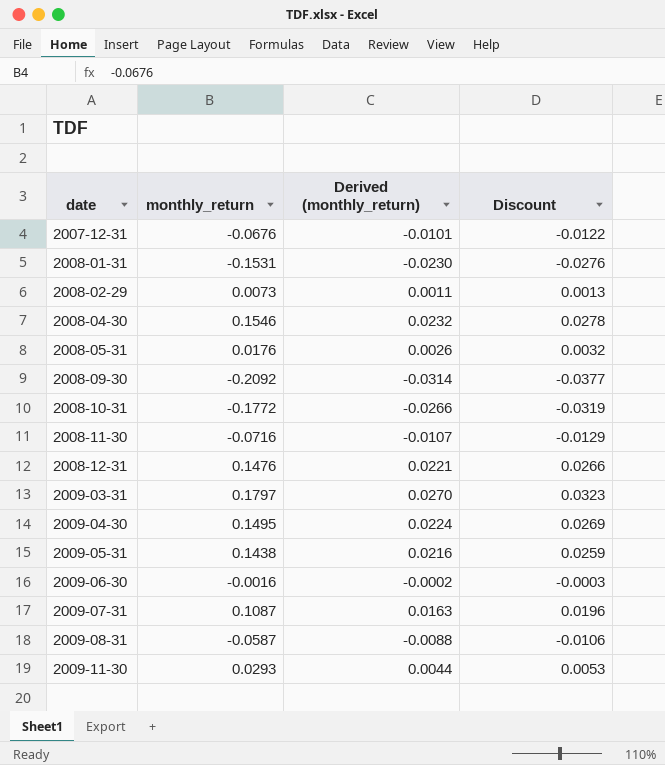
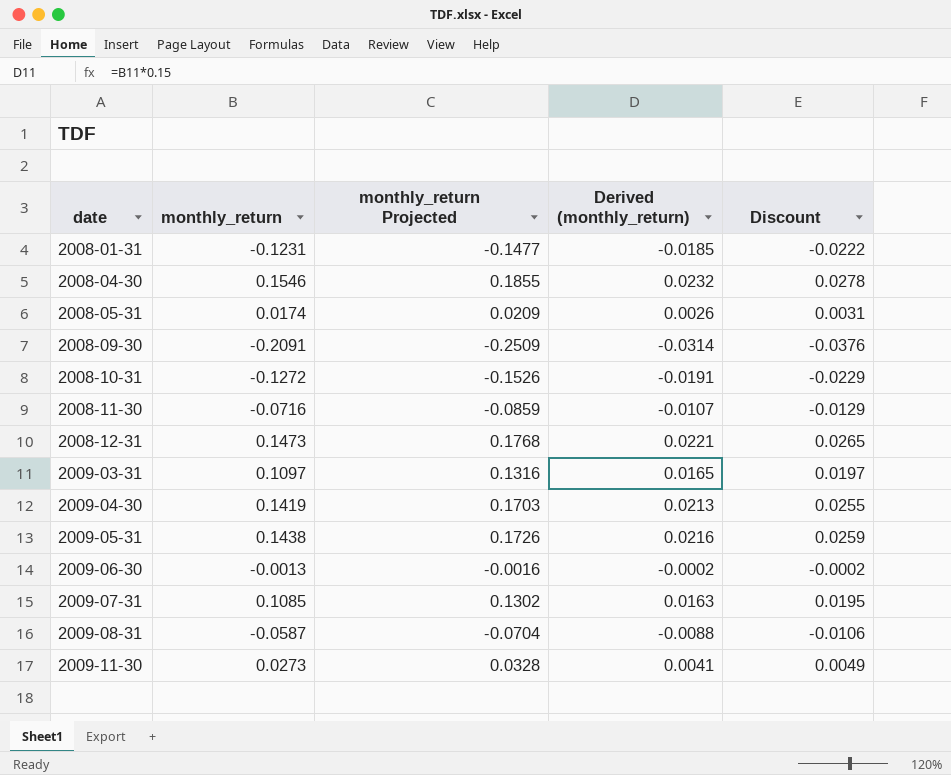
column monthly_return Projected | formula: none -> [monthly_return] * 1.2
row 2007-12-31: -0.0676 | -0.0101 | -0.0122 -> none
row 2008-02-29: 0.0073 | 0.0011 | 0.0013 -> none
2008-01-31 | monthly_return: -0.1531 -> -0.1231
2008-01-31 | Derived (monthly_return): -0.0230 -> -0.0185
2008-01-31 | Discount: -0.0276 -> -0.0222
2008-05-31 | monthly_return: 0.0176 -> 0.0174
2008-05-31 | Discount: 0.0032 -> 0.0031
2008-09-30 | monthly_return: -0.2092 -> -0.2091
2008-09-30 | Discount: -0.0377 -> -0.0376
2008-10-31 | monthly_return: -0.1772 -> -0.1272
2008-10-31 | Derived (monthly_return): -0.0266 -> -0.0191
2008-10-31 | Discount: -0.0319 -> -0.0229
2008-12-31 | monthly_return: 0.1476 -> 0.1473
2008-12-31 | Discount: 0.0266 -> 0.0265
2009-03-31 | monthly_return: 0.1797 -> 0.1097
2009-03-31 | Derived (monthly_return): 0.0270 -> 0.0165
2009-03-31 | Discount: 0.0323 -> 0.0197
2009-04-30 | monthly_return: 0.1495 -> 0.1419
2009-04-30 | Derived (monthly_return): 0.0224 -> 0.0213
2009-04-30 | Discount: 0.0269 -> 0.0255
2009-06-30 | monthly_return: -0.0016 -> -0.0013
2009-06-30 | Discount: -0.0003 -> -0.0002
2009-07-31 | monthly_return: 0.1087 -> 0.1085
2009-07-31 | Discount: 0.0196 -> 0.0195
2009-11-30 | monthly_return: 0.0293 -> 0.0273
2009-11-30 | Derived (monthly_return): 0.0044 -> 0.0041
2009-11-30 | Discount: 0.0053 -> 0.0049

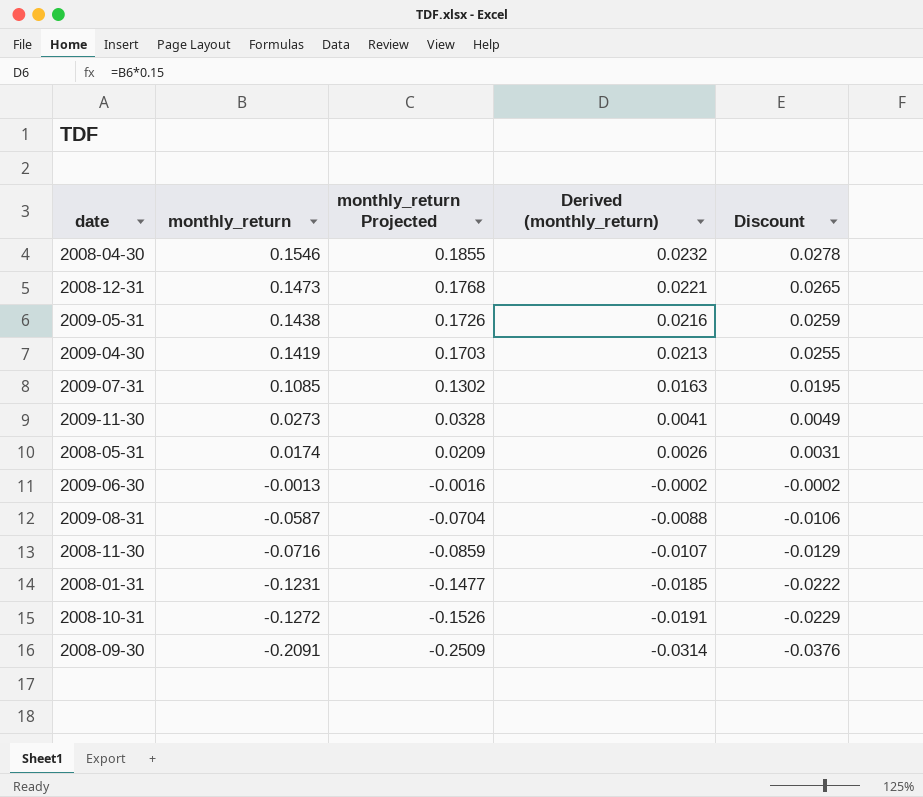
row order: date ascending -> monthly_return descending
row 2009-03-31: 0.1097 | 0.1316 | 0.0165 | 0.0197 -> none

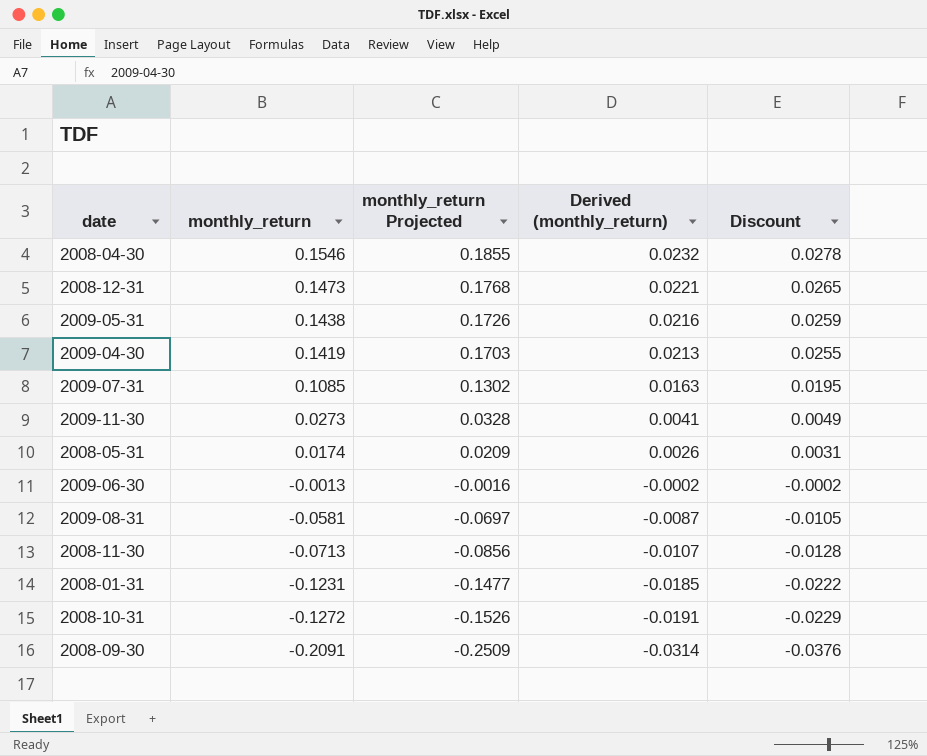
2009-08-31 | monthly_return: -0.0587 -> -0.0581
2009-08-31 | monthly_return Projected: -0.0704 -> -0.0697
2009-08-31 | Derived (monthly_return): -0.0088 -> -0.0087
2009-08-31 | Discount: -0.0106 -> -0.0105
2008-11-30 | monthly_return: -0.0716 -> -0.0713
2008-11-30 | monthly_return Projected: -0.0859 -> -0.0856
2008-11-30 | Discount: -0.0129 -> -0.0128

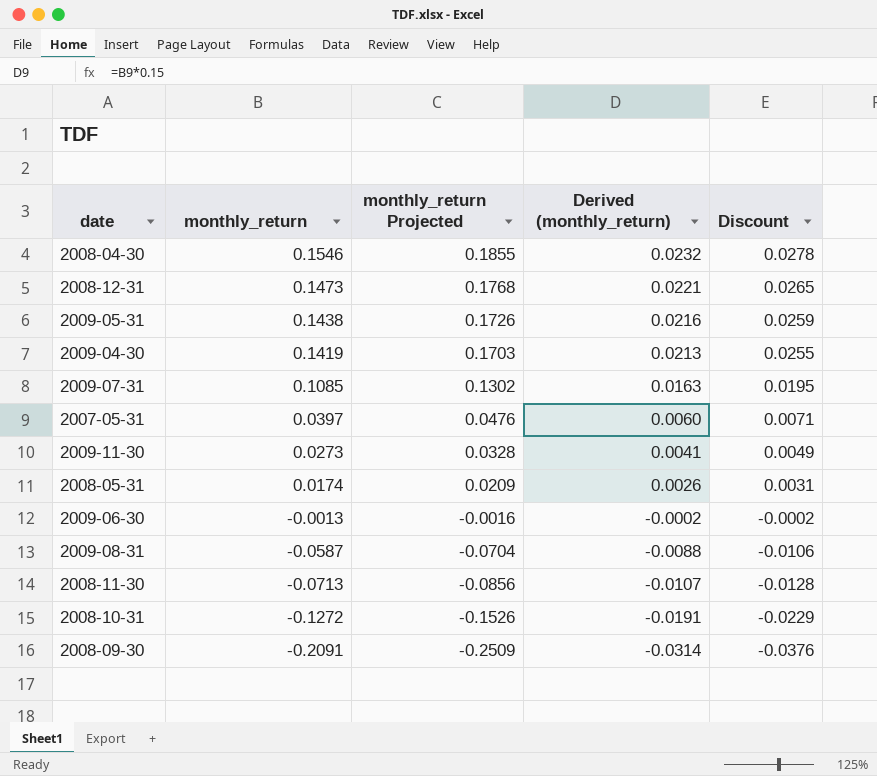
row 2008-01-31: -0.1231 | -0.1477 | -0.0185 | -0.0222 -> none
row 2007-05-31: none -> 0.0397 | 0.0476 | 0.0060 | 0.0071
2009-08-31 | monthly_return: -0.0581 -> -0.0587
2009-08-31 | monthly_return Projected: -0.0697 -> -0.0704
2009-08-31 | Derived (monthly_return): -0.0087 -> -0.0088
2009-08-31 | Discount: -0.0105 -> -0.0106

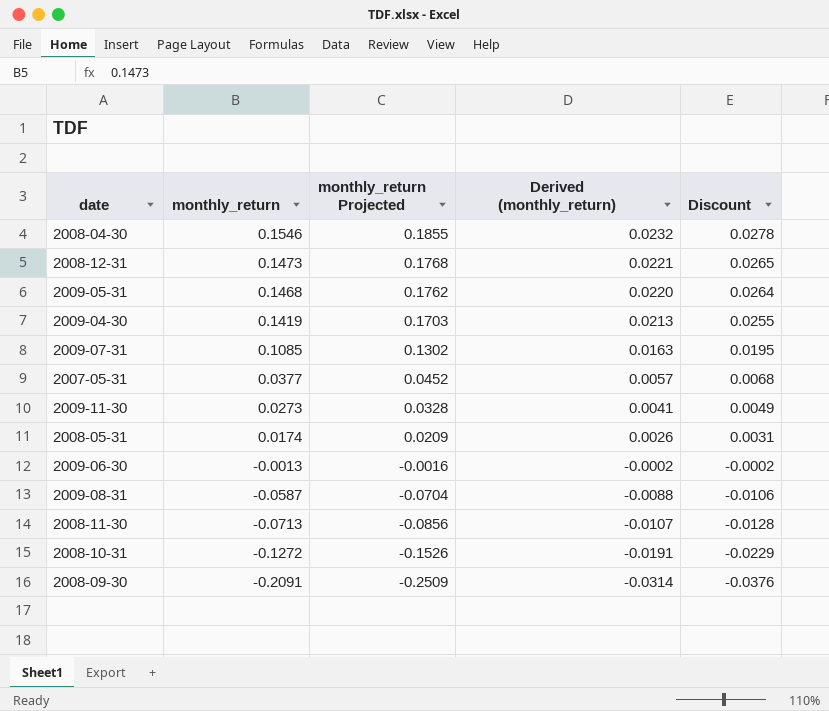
2009-05-31 | monthly_return: 0.1438 -> 0.1468
2009-05-31 | monthly_return Projected: 0.1726 -> 0.1762
2009-05-31 | Derived (monthly_return): 0.0216 -> 0.0220
2009-05-31 | Discount: 0.0259 -> 0.0264
2007-05-31 | monthly_return: 0.0397 -> 0.0377
2007-05-31 | monthly_return Projected: 0.0476 -> 0.0452
2007-05-31 | Derived (monthly_return): 0.0060 -> 0.0057
2007-05-31 | Discount: 0.0071 -> 0.0068

